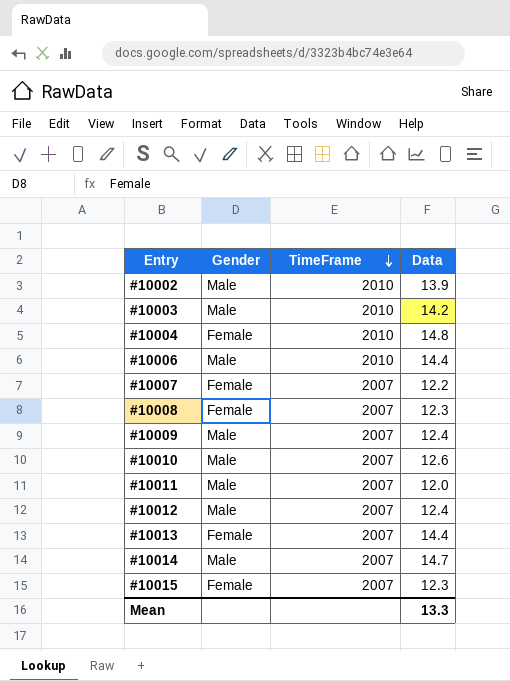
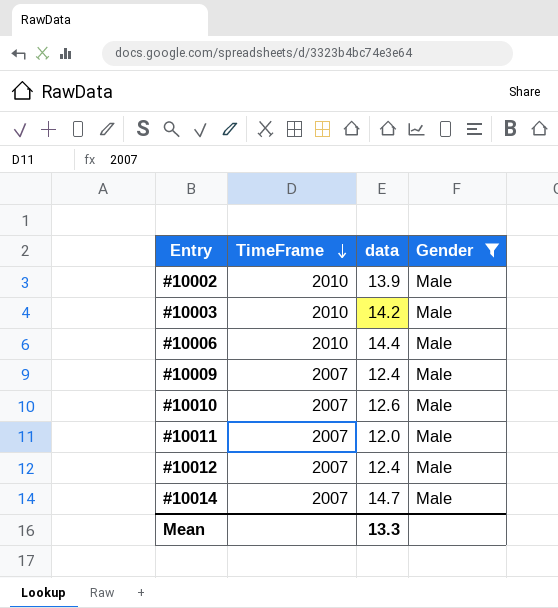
filter: none -> Gender = Male
column name: Data -> data
column Gender | position: 2 -> 4

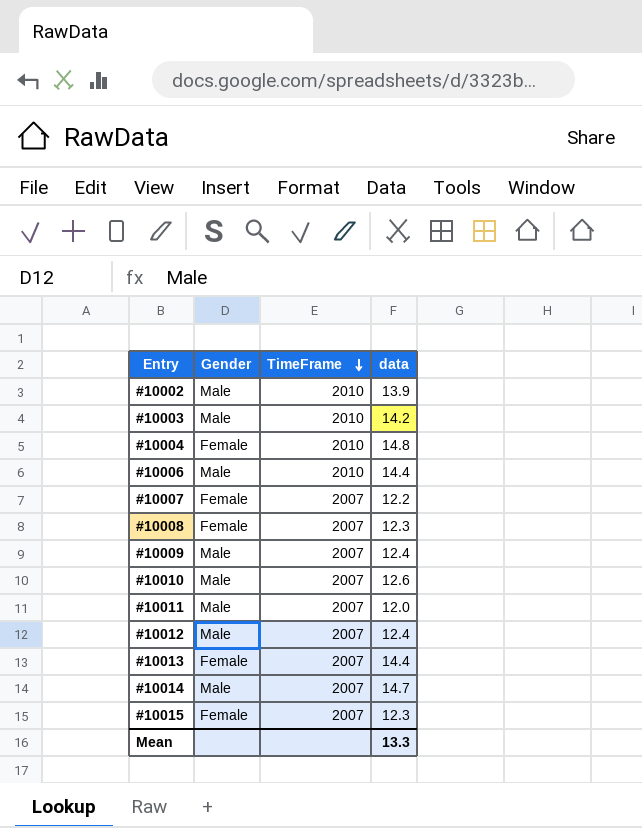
filter: Gender = Male -> none
column Gender | position: 4 -> 2

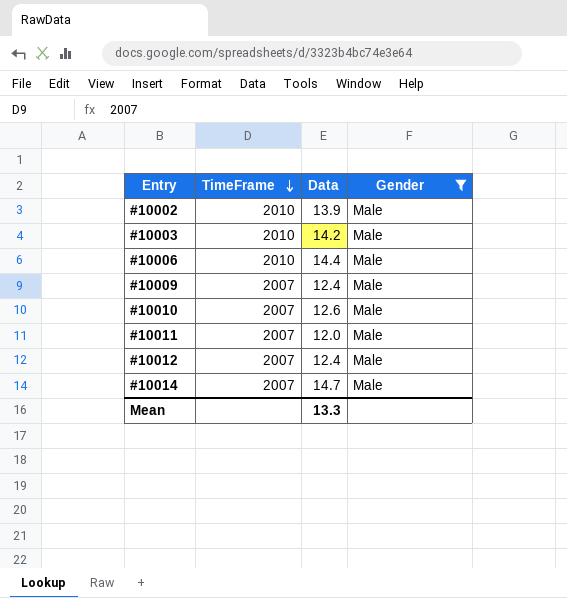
filter: none -> Gender = Male
column name: data -> Data
column Gender | position: 2 -> 4

